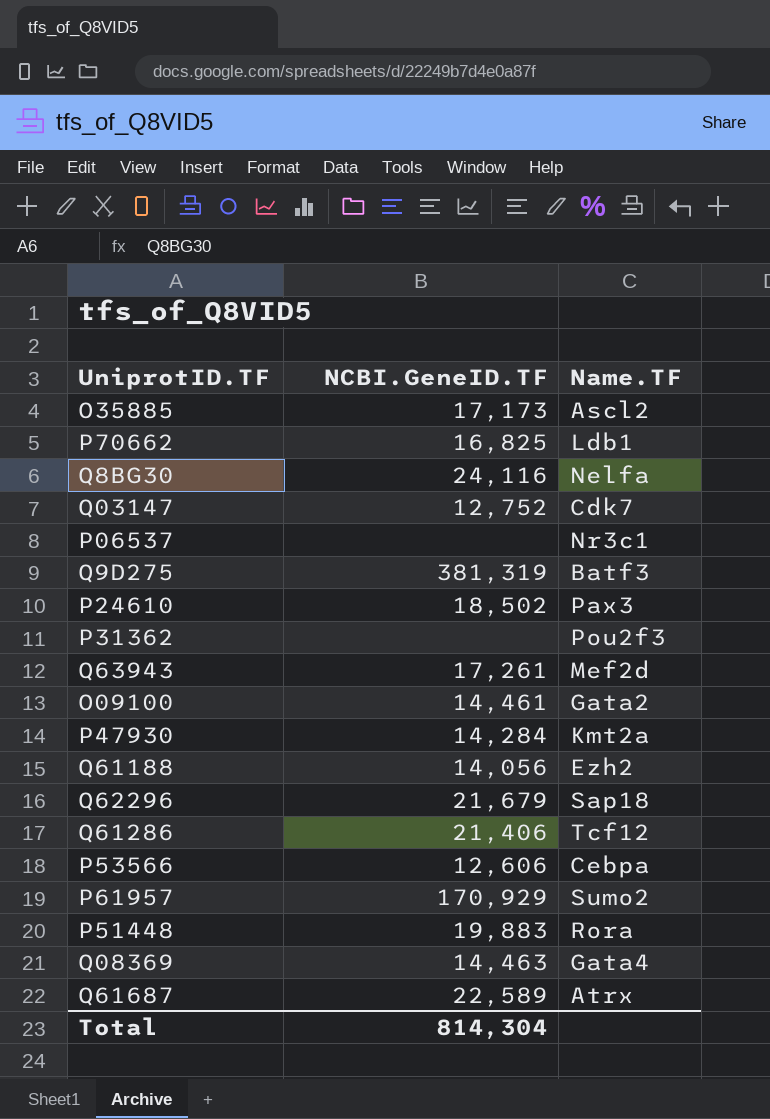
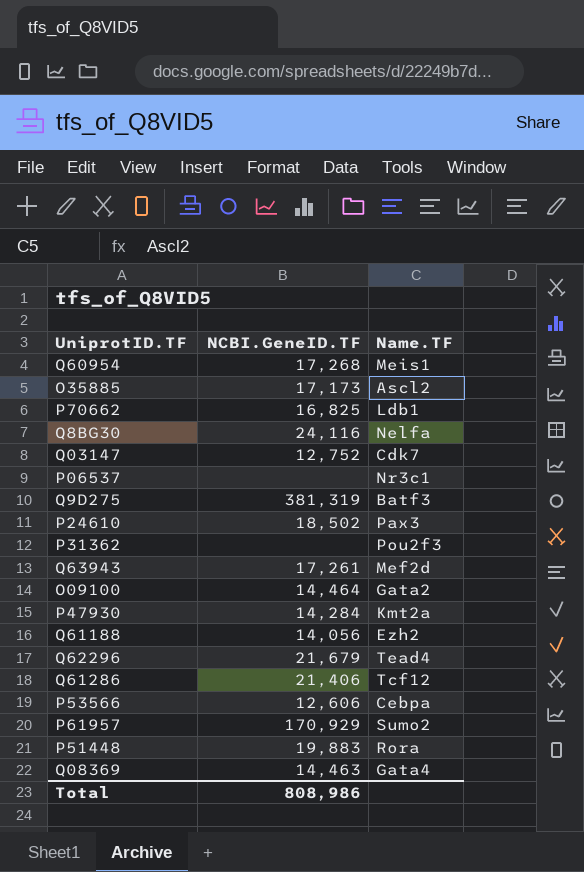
row Q61687: 22,589 | Atrx -> none
row Q60954: none -> 17,268 | Meis1
O09100 | NCBI.GeneID.TF: 14,461 -> 14,464
Q62296 | Name.TF: Sap18 -> Tead4
Total | NCBI.GeneID.TF: 814,304 -> 808,986

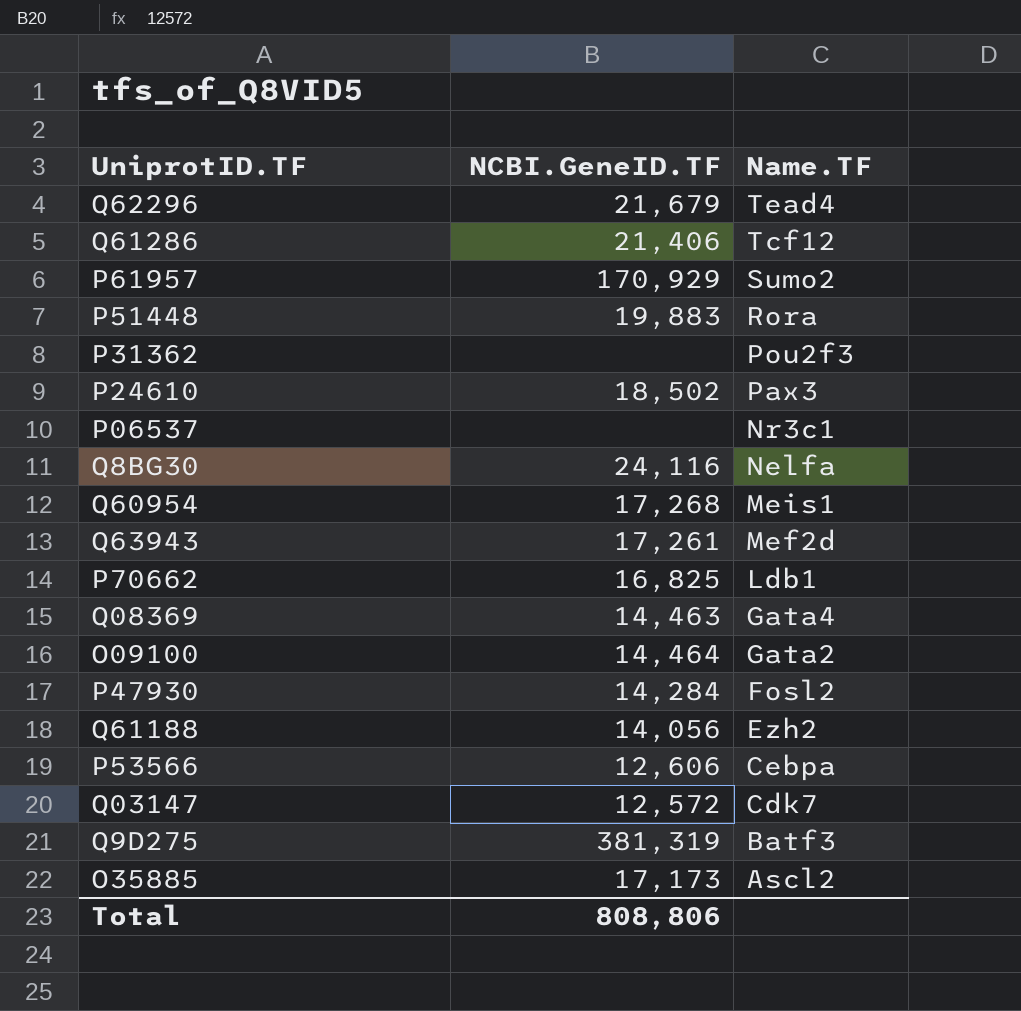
row order: none -> Name.TF descending
P47930 | Name.TF: Kmt2a -> Fosl2
Q03147 | NCBI.GeneID.TF: 12,752 -> 12,572
Total | NCBI.GeneID.TF: 808,986 -> 808,806

